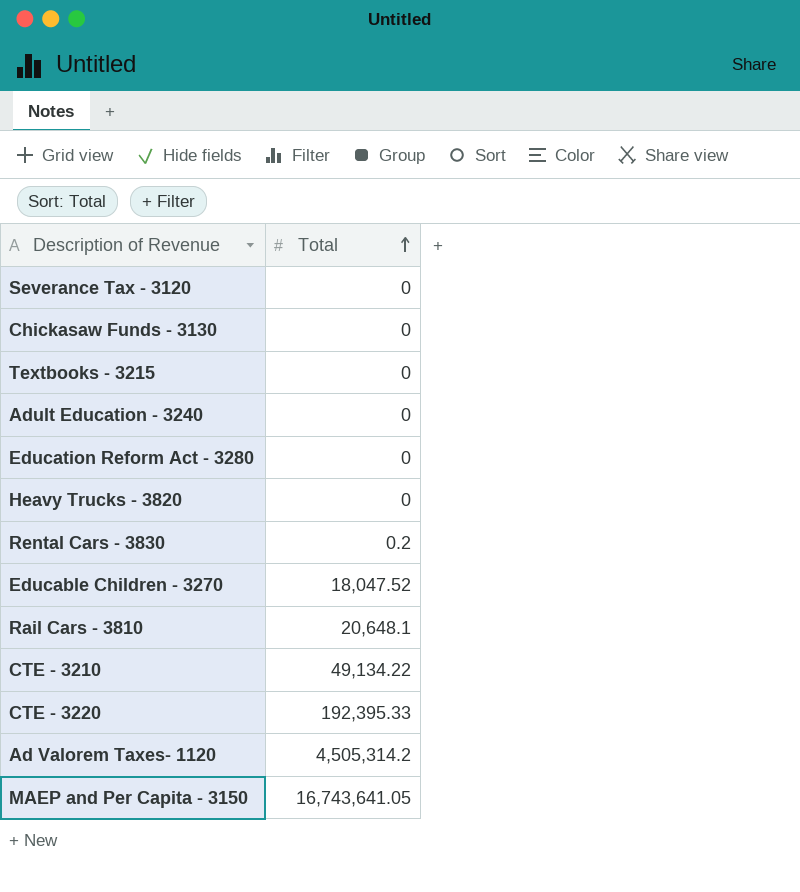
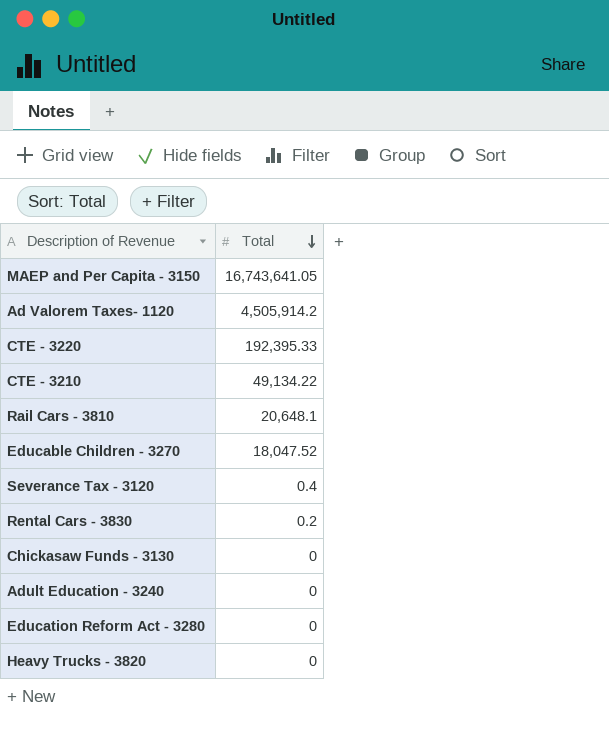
row order: Total ascending -> Total descending
row Textbooks - 3215: 0 -> none
Ad Valorem Taxes- 1120 | Total: 4,505,314.2 -> 4,505,914.2
Severance Tax - 3120 | Total: 0 -> 0.4

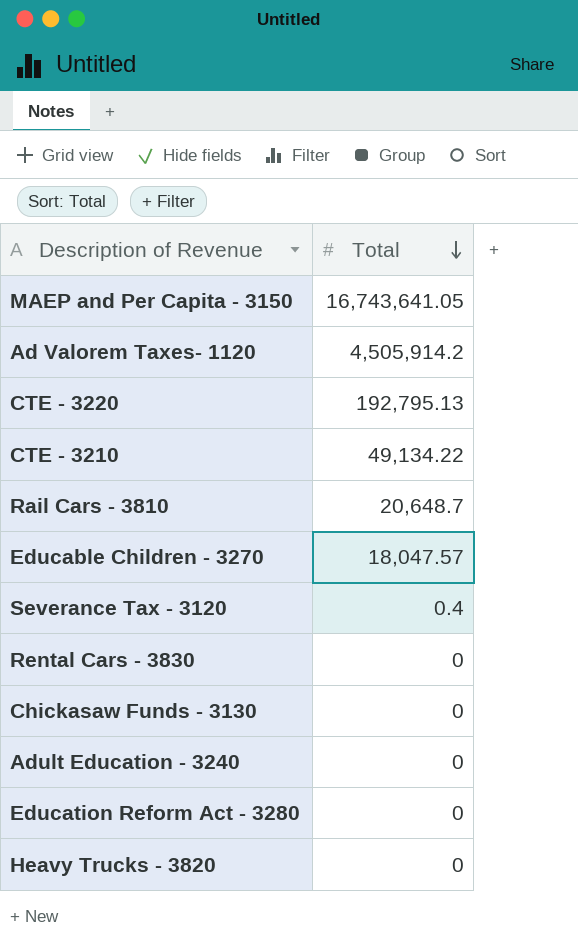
CTE - 3220 | Total: 192,395.33 -> 192,795.13
Rail Cars - 3810 | Total: 20,648.1 -> 20,648.7
Educable Children - 3270 | Total: 18,047.52 -> 18,047.57
Rental Cars - 3830 | Total: 0.2 -> 0

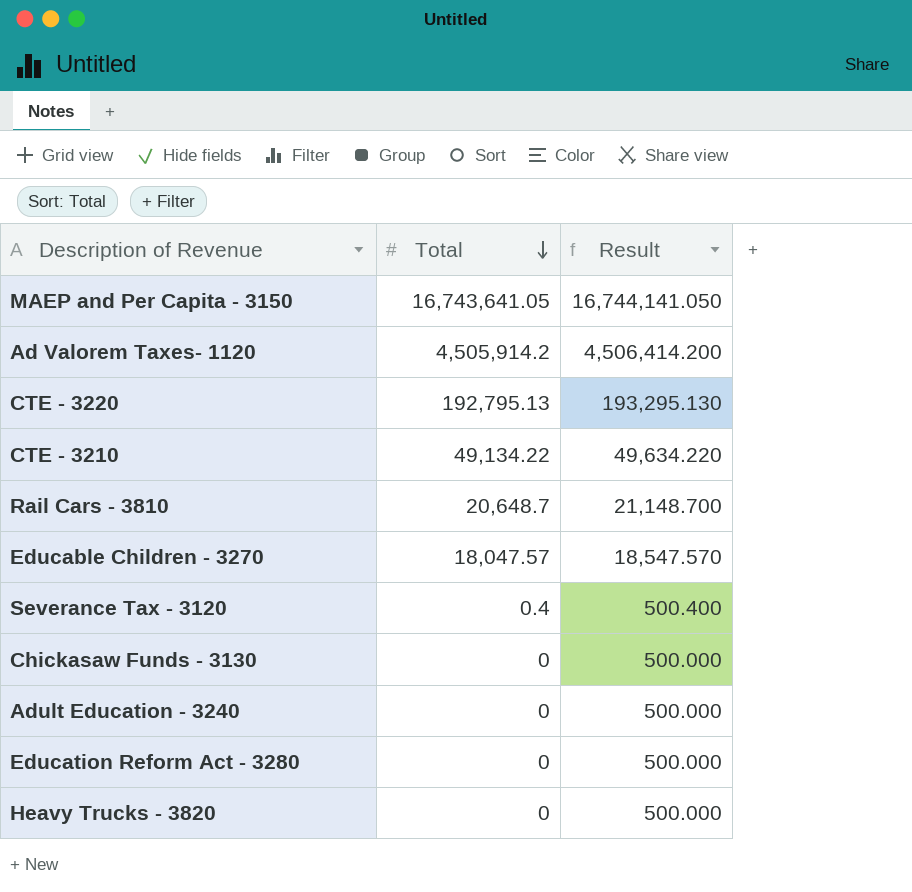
column Result | formula: none -> [Total] + 500
row Rental Cars - 3830: 0 -> none

